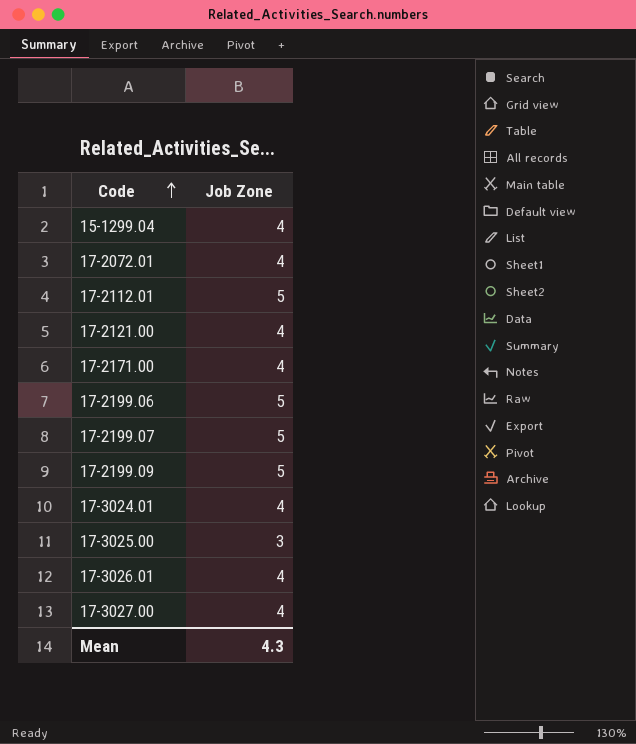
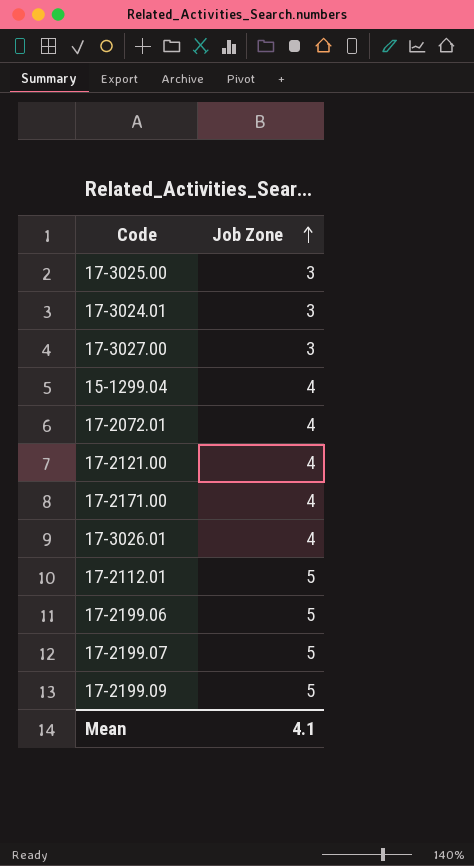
row order: Code ascending -> Job Zone ascending
17-3024.01 | Job Zone: 4 -> 3
17-3027.00 | Job Zone: 4 -> 3
Mean | Job Zone: 4.3 -> 4.1

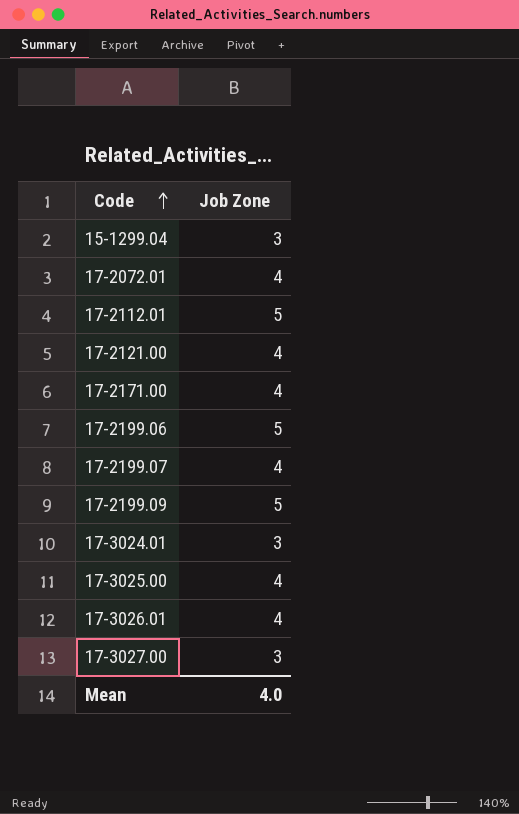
row order: Job Zone ascending -> Code ascending
15-1299.04 | Job Zone: 4 -> 3
17-2199.07 | Job Zone: 5 -> 4
17-3025.00 | Job Zone: 3 -> 4
Mean | Job Zone: 4.1 -> 4.0

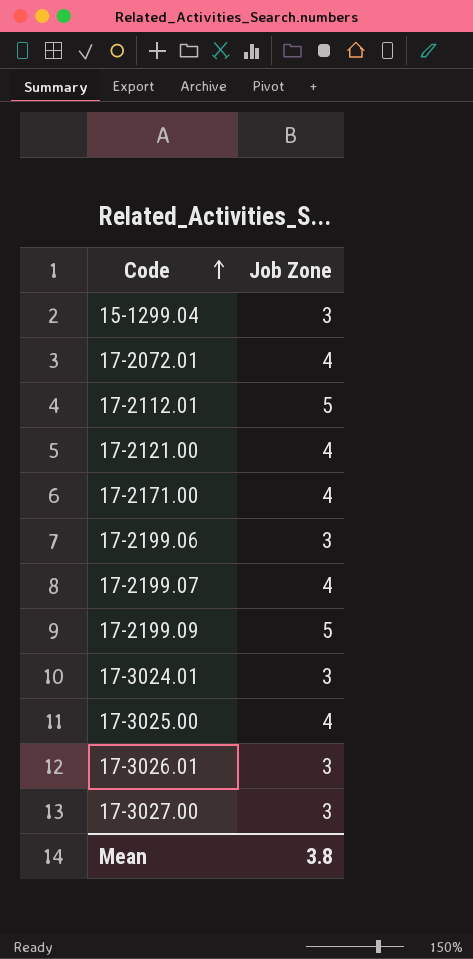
17-2199.06 | Job Zone: 5 -> 3
17-3026.01 | Job Zone: 4 -> 3
Mean | Job Zone: 4.0 -> 3.8

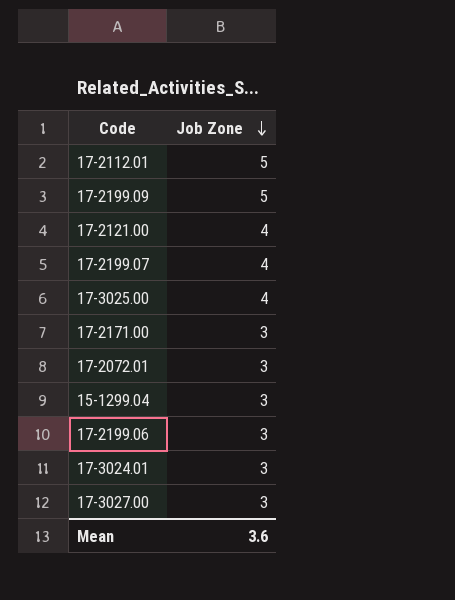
row order: Code ascending -> Job Zone descending
row 17-3026.01: 3 -> none
17-2171.00 | Job Zone: 4 -> 3
17-2072.01 | Job Zone: 4 -> 3
Mean | Job Zone: 3.8 -> 3.6

